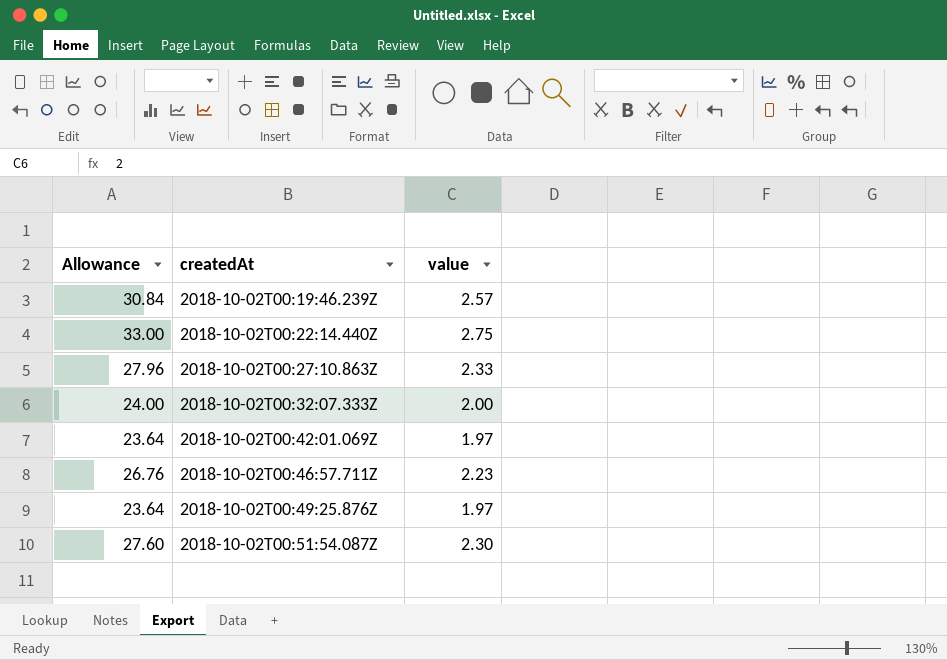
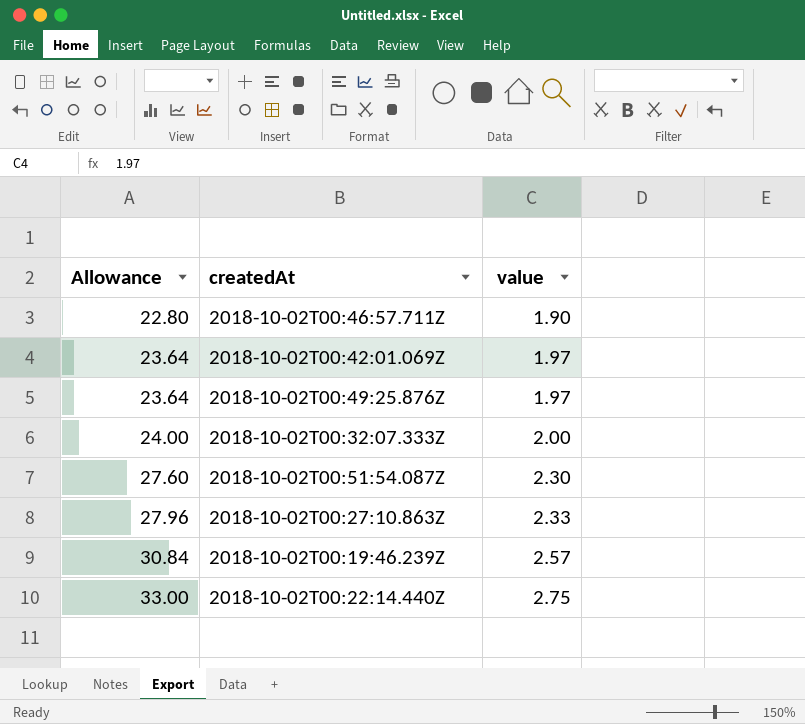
row order: createdAt ascending -> Allowance ascending
2018-10-02T00:46:57.711Z | Allowance: 26.76 -> 22.80
2018-10-02T00:46:57.711Z | value: 2.23 -> 1.90

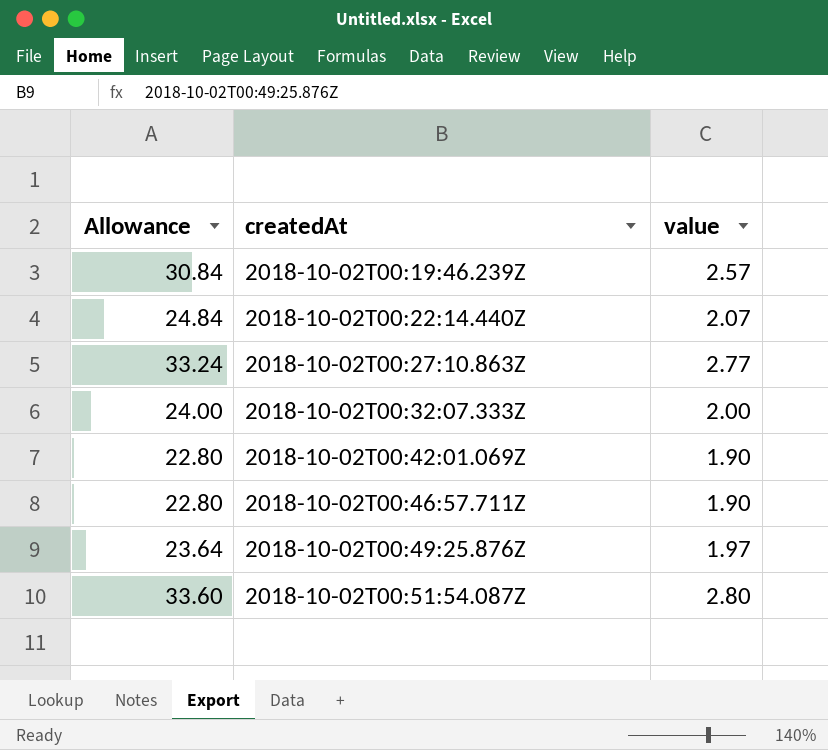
row order: Allowance ascending -> createdAt ascending
2018-10-02T00:22:14.440Z | Allowance: 33.00 -> 24.84
2018-10-02T00:22:14.440Z | value: 2.75 -> 2.07
2018-10-02T00:27:10.863Z | Allowance: 27.96 -> 33.24
2018-10-02T00:27:10.863Z | value: 2.33 -> 2.77
2018-10-02T00:42:01.069Z | Allowance: 23.64 -> 22.80
2018-10-02T00:42:01.069Z | value: 1.97 -> 1.90
2018-10-02T00:51:54.087Z | Allowance: 27.60 -> 33.60
2018-10-02T00:51:54.087Z | value: 2.30 -> 2.80

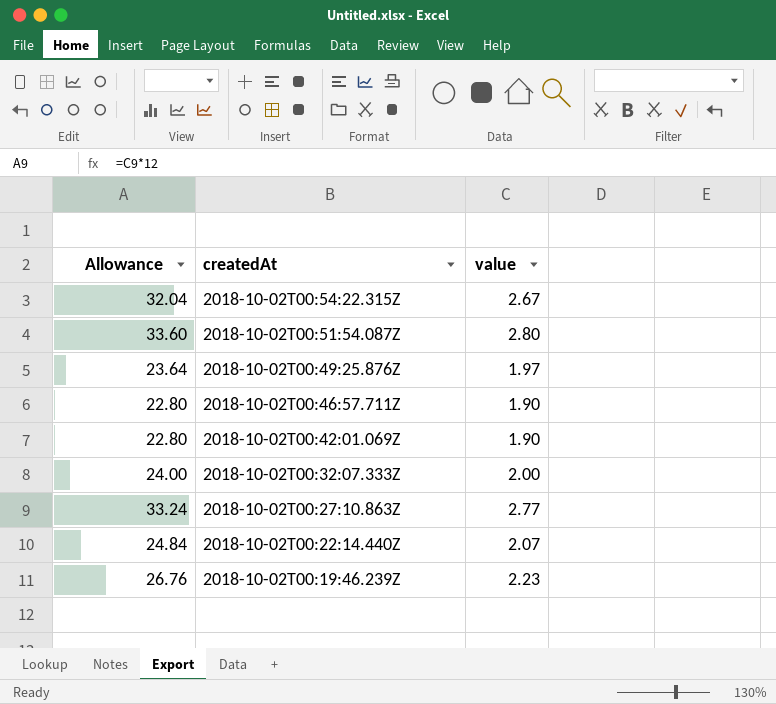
row order: createdAt ascending -> createdAt descending
row 2018-10-02T00:54:22.315Z: none -> 32.04 | 2.67
2018-10-02T00:19:46.239Z | Allowance: 30.84 -> 26.76
2018-10-02T00:19:46.239Z | value: 2.57 -> 2.23

